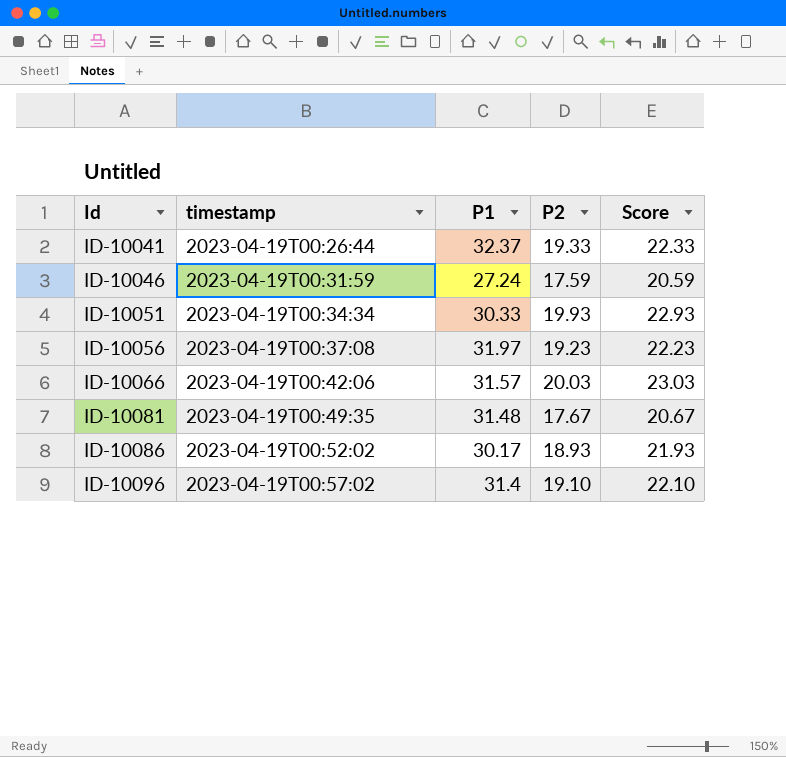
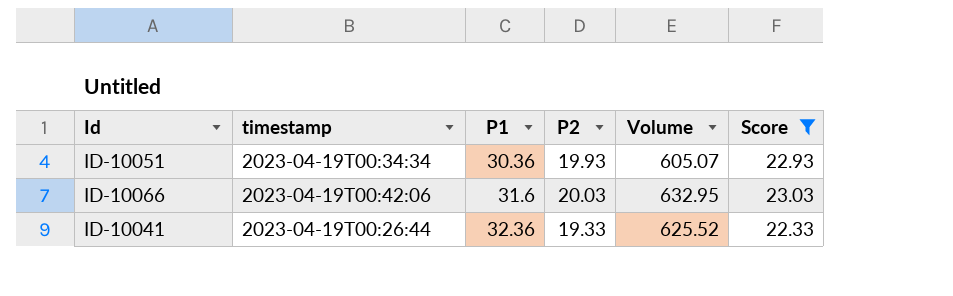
filter: none -> Score >= 22.33
row order: Id ascending -> P1 ascending
column Volume | formula: none -> [P1] * [P2]
ID-10051 | P1: 30.33 -> 30.36
ID-10066 | P1: 31.57 -> 31.6
ID-10041 | P1: 32.37 -> 32.36

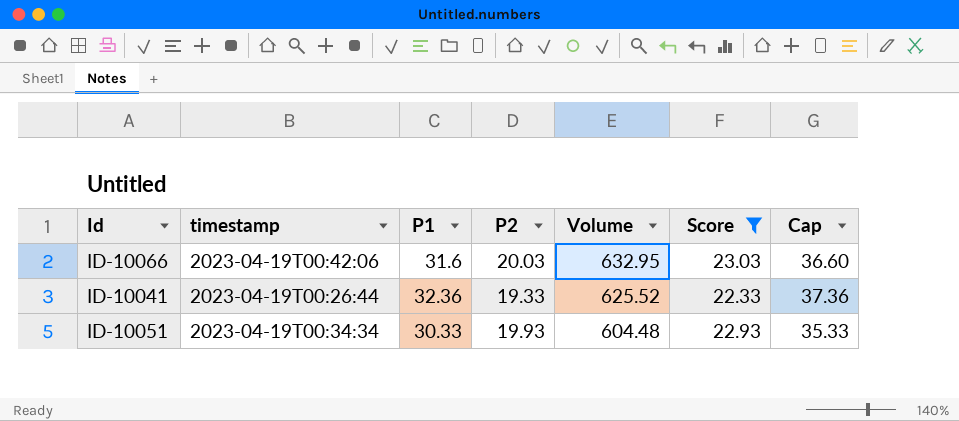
row order: P1 ascending -> Volume descending
column Cap | formula: none -> [P1] + 5
ID-10051 | P1: 30.36 -> 30.33
ID-10051 | Volume: 605.07 -> 604.48

